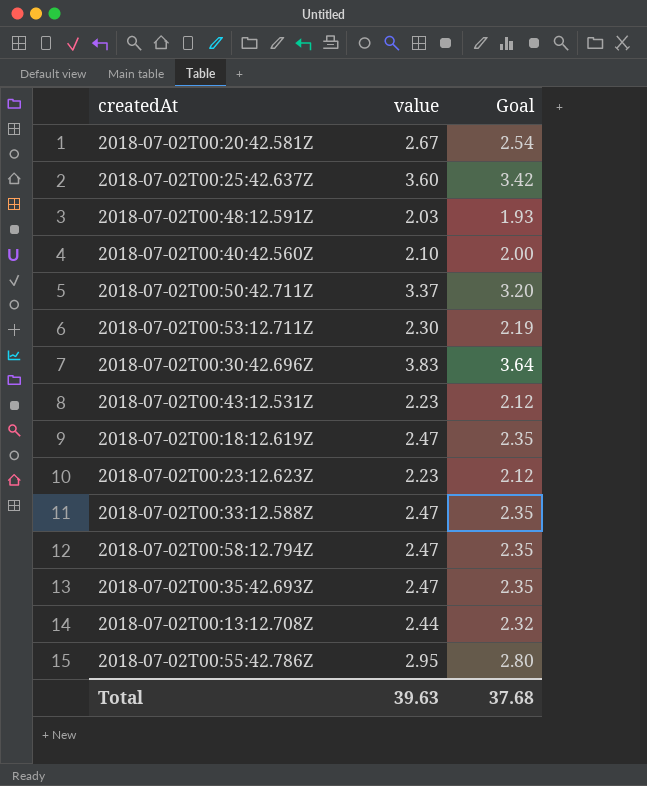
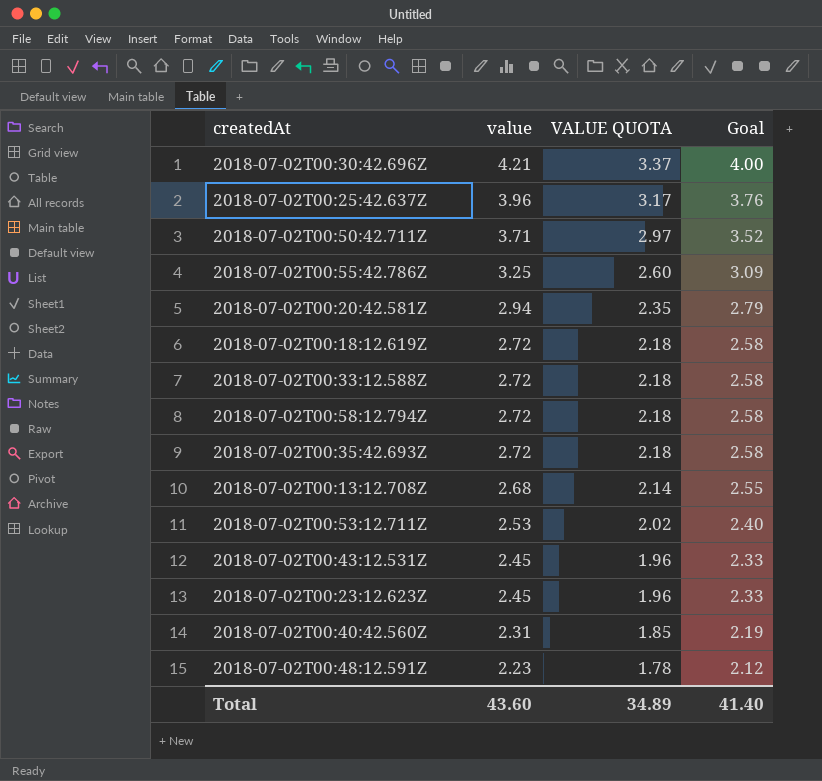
row order: none -> value descending
column VALUE QUOTA | formula: none -> [value] * 0.8
2018-07-02T00:30:42.696Z | value: 3.83 -> 4.21
2018-07-02T00:30:42.696Z | Goal: 3.64 -> 4.00
2018-07-02T00:25:42.637Z | value: 3.60 -> 3.96
2018-07-02T00:25:42.637Z | Goal: 3.42 -> 3.76
2018-07-02T00:50:42.711Z | value: 3.37 -> 3.71
2018-07-02T00:50:42.711Z | Goal: 3.20 -> 3.52
2018-07-02T00:55:42.786Z | value: 2.95 -> 3.25
2018-07-02T00:55:42.786Z | Goal: 2.80 -> 3.09
2018-07-02T00:20:42.581Z | value: 2.67 -> 2.94
2018-07-02T00:20:42.581Z | Goal: 2.54 -> 2.79
2018-07-02T00:18:12.619Z | value: 2.47 -> 2.72
2018-07-02T00:18:12.619Z | Goal: 2.35 -> 2.58
2018-07-02T00:33:12.588Z | value: 2.47 -> 2.72
2018-07-02T00:33:12.588Z | Goal: 2.35 -> 2.58
2018-07-02T00:58:12.794Z | value: 2.47 -> 2.72
2018-07-02T00:58:12.794Z | Goal: 2.35 -> 2.58
2018-07-02T00:35:42.693Z | value: 2.47 -> 2.72
2018-07-02T00:35:42.693Z | Goal: 2.35 -> 2.58
2018-07-02T00:13:12.708Z | value: 2.44 -> 2.68
2018-07-02T00:13:12.708Z | Goal: 2.32 -> 2.55
2018-07-02T00:53:12.711Z | value: 2.30 -> 2.53
2018-07-02T00:53:12.711Z | Goal: 2.19 -> 2.40
2018-07-02T00:43:12.531Z | value: 2.23 -> 2.45
2018-07-02T00:43:12.531Z | Goal: 2.12 -> 2.33
2018-07-02T00:23:12.623Z | value: 2.23 -> 2.45
2018-07-02T00:23:12.623Z | Goal: 2.12 -> 2.33
2018-07-02T00:40:42.560Z | value: 2.10 -> 2.31
2018-07-02T00:40:42.560Z | Goal: 2.00 -> 2.19
2018-07-02T00:48:12.591Z | value: 2.03 -> 2.23
2018-07-02T00:48:12.591Z | Goal: 1.93 -> 2.12
Total | value: 39.63 -> 43.60
Total | Goal: 37.68 -> 41.40

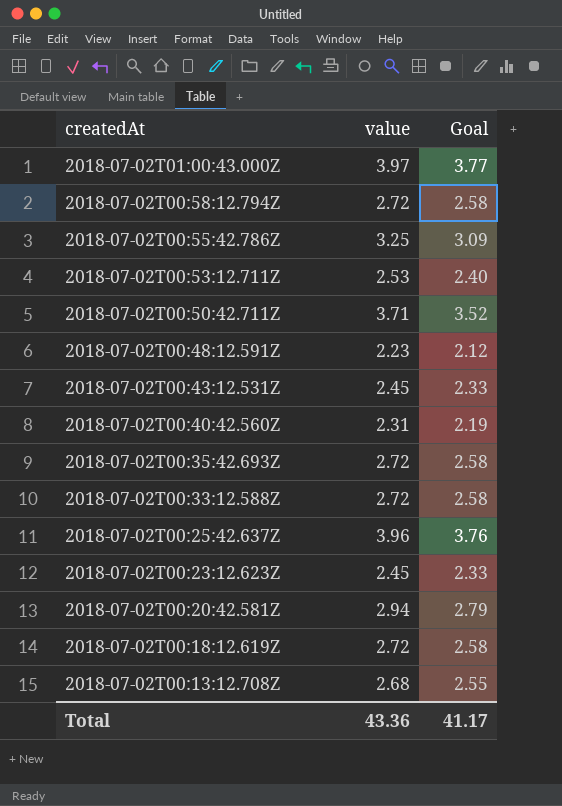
row order: value descending -> createdAt descending
column VALUE QUOTA | formula: [value] * 0.8 -> none
row 2018-07-02T00:30:42.696Z: 4.21 | 3.37 | 4.00 -> none
row 2018-07-02T01:00:43.000Z: none -> 3.97 | 3.77
Total | value: 43.60 -> 43.36
Total | Goal: 41.40 -> 41.17

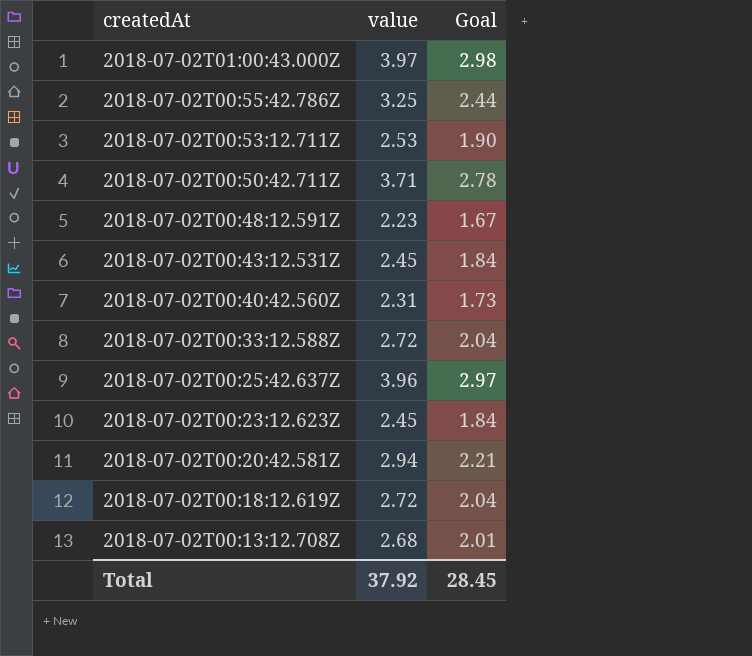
column Goal | formula: [value] * 0.95 -> [value] * 0.75
row 2018-07-02T00:58:12.794Z: 2.72 | 2.58 -> none
row 2018-07-02T00:35:42.693Z: 2.72 | 2.58 -> none
Total | value: 43.36 -> 37.92
Total | Goal: 41.17 -> 28.45

